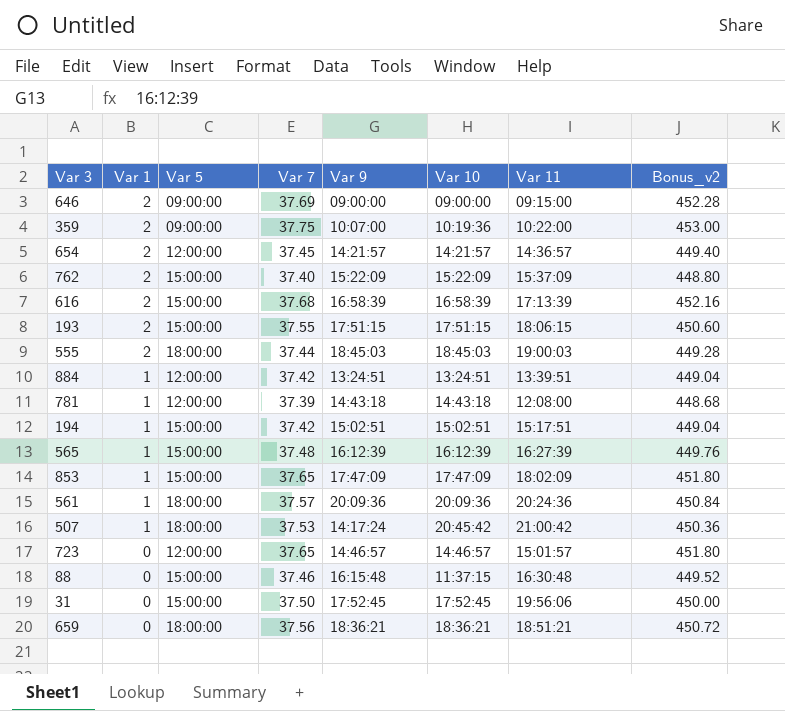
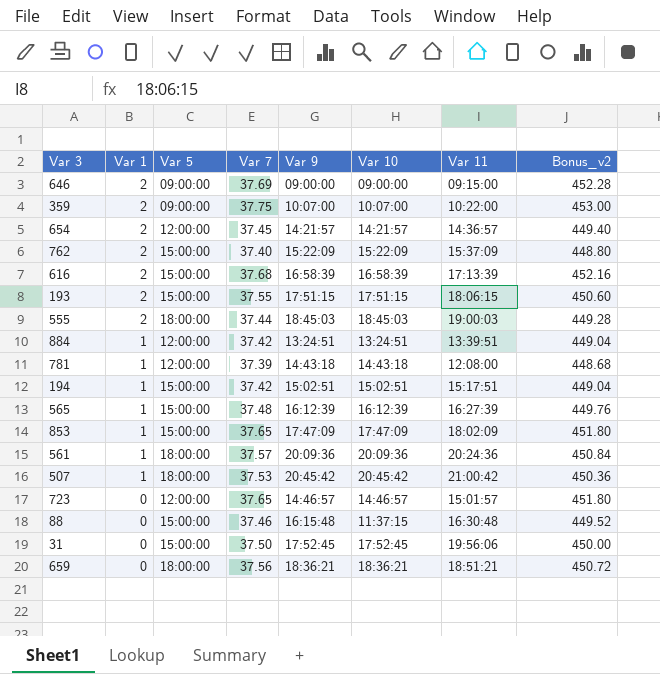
359 | Var 10: 10:19:36 -> 10:07:00
507 | Var 9: 14:17:24 -> 20:45:42

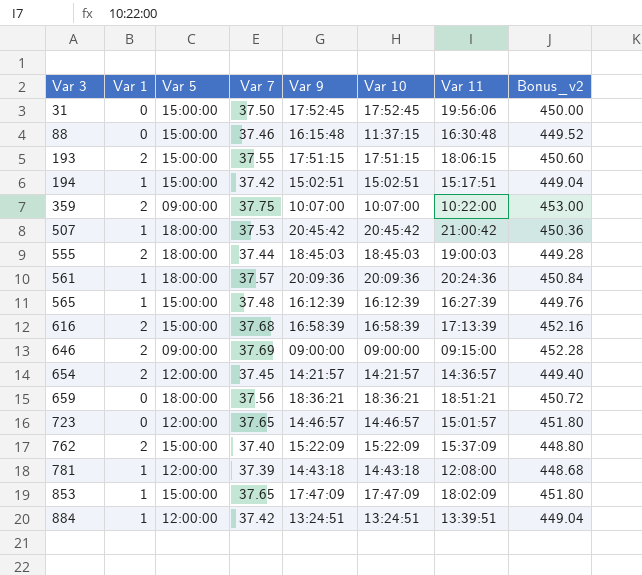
row order: Var 1 descending -> Var 3 ascending

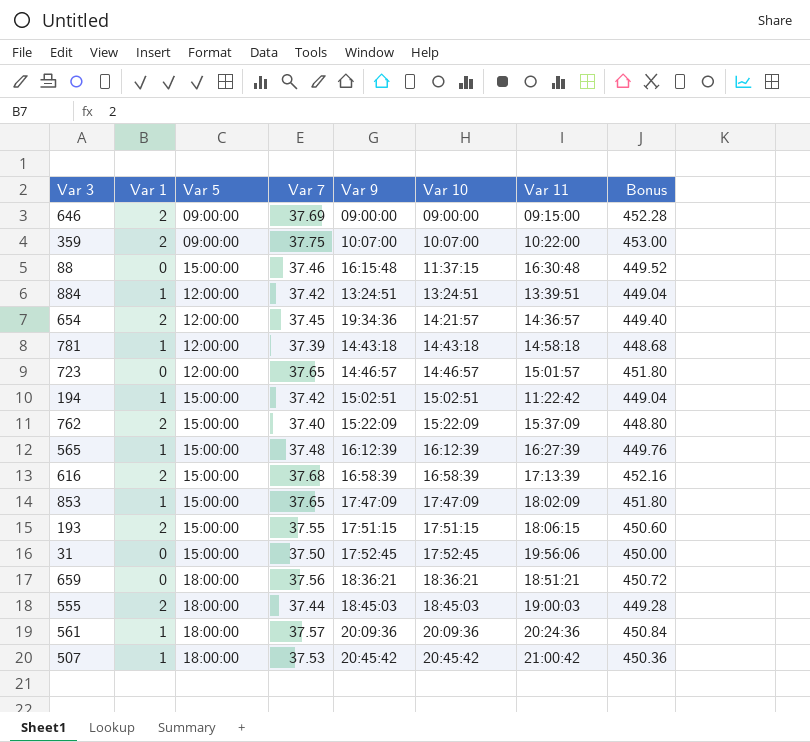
row order: Var 3 ascending -> Var 10 ascending
column name: Bonus_v2 -> Bonus
654 | Var 9: 14:21:57 -> 19:34:36
781 | Var 11: 12:08:00 -> 14:58:18
194 | Var 11: 15:17:51 -> 11:22:42

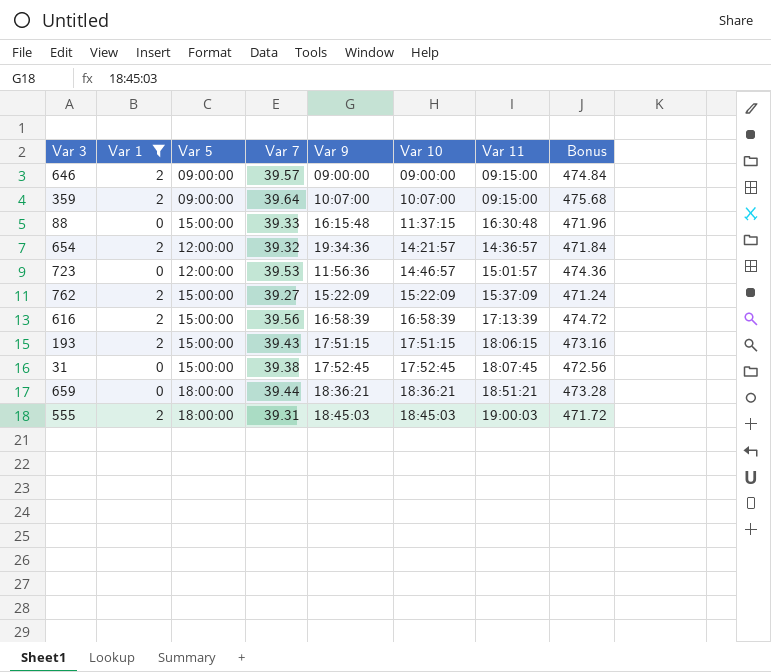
filter: none -> Var 1 != 1
646 | Var 7: 37.69 -> 39.57
646 | Bonus: 452.28 -> 474.84
359 | Var 7: 37.75 -> 39.64
359 | Var 11: 10:22:00 -> 09:15:00
359 | Bonus: 453.00 -> 475.68
88 | Var 7: 37.46 -> 39.33
88 | Bonus: 449.52 -> 471.96
654 | Var 7: 37.45 -> 39.32
654 | Bonus: 449.40 -> 471.84
723 | Var 7: 37.65 -> 39.53
723 | Var 9: 14:46:57 -> 11:56:36
723 | Bonus: 451.80 -> 474.36
762 | Var 7: 37.40 -> 39.27
762 | Bonus: 448.80 -> 471.24
616 | Var 7: 37.68 -> 39.56
616 | Bonus: 452.16 -> 474.72
193 | Var 7: 37.55 -> 39.43
193 | Bonus: 450.60 -> 473.16
31 | Var 7: 37.50 -> 39.38
31 | Var 11: 19:56:06 -> 18:07:45
31 | Bonus: 450.00 -> 472.56
659 | Var 7: 37.56 -> 39.44
659 | Bonus: 450.72 -> 473.28
555 | Var 7: 37.44 -> 39.31
555 | Bonus: 449.28 -> 471.72

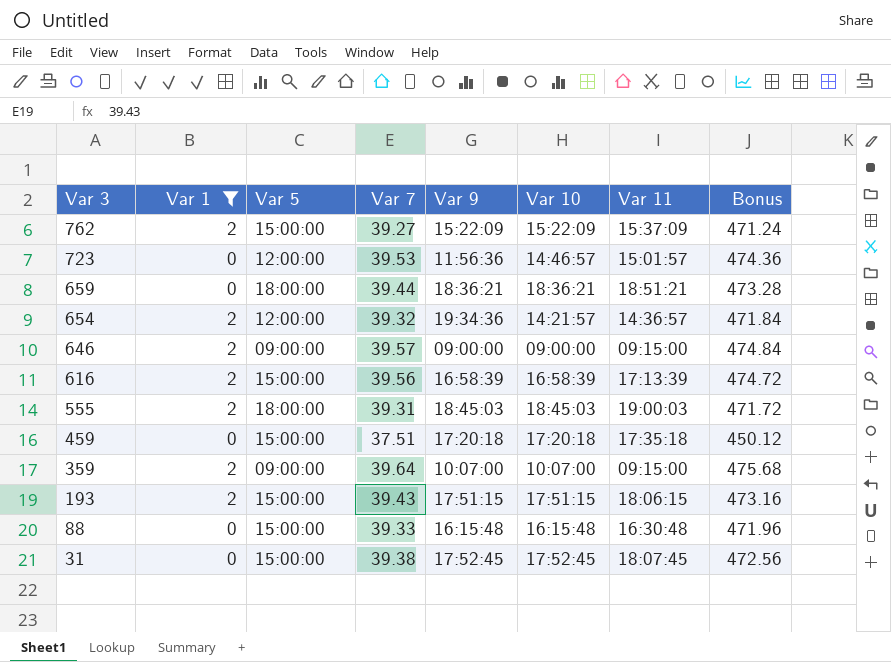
row order: Var 10 ascending -> Var 3 descending
row 459: none -> 0 | 15:00:00 | 37.51 | 17:20:18 | 17:20:18 | 17:35:18 | 450.12
88 | Var 10: 11:37:15 -> 16:15:48

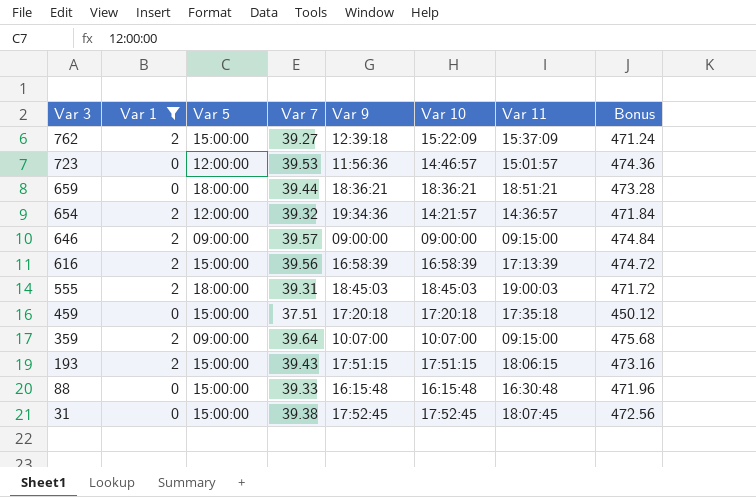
762 | Var 9: 15:22:09 -> 12:39:18

